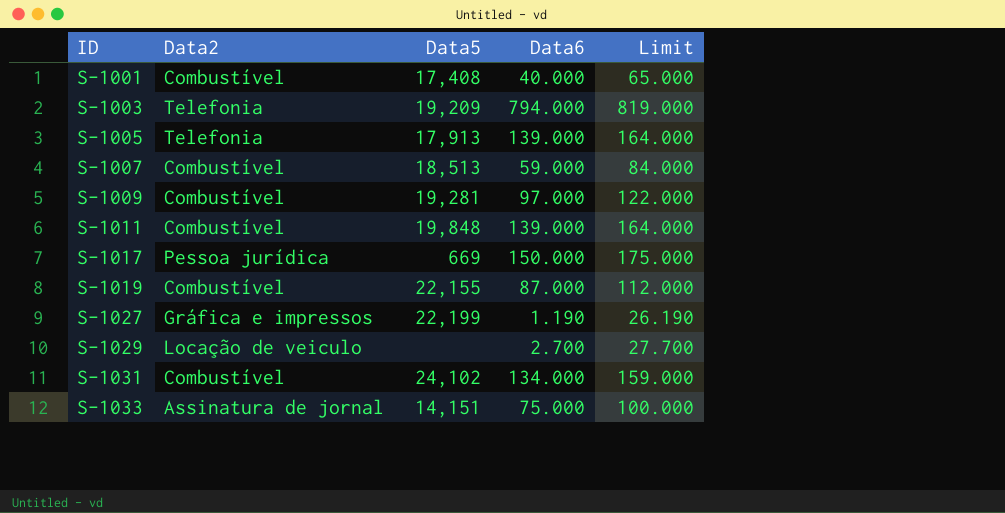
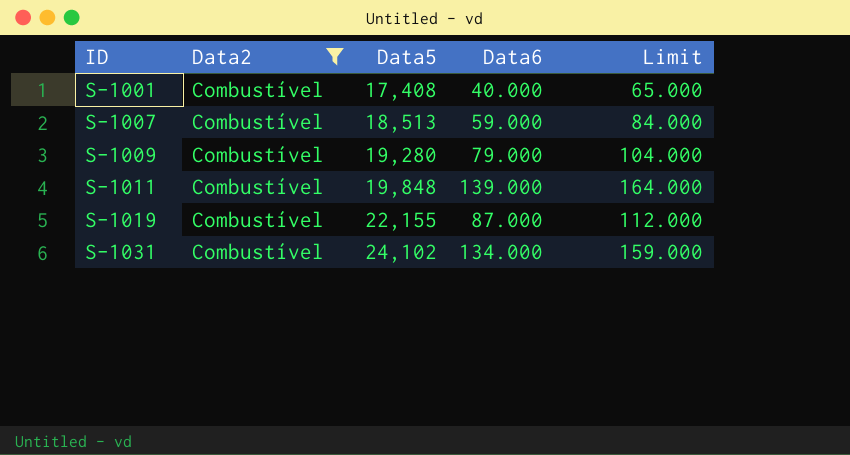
filter: none -> Data2 = Combustível
S-1009 | Data5: 19,281 -> 19,280
S-1009 | Data6: 97.000 -> 79.000
S-1009 | Limit: 122.000 -> 104.000

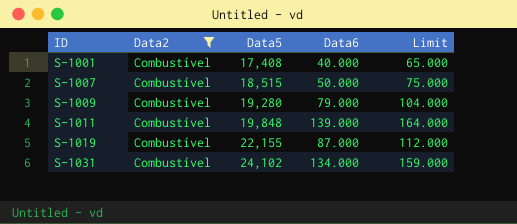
S-1007 | Data5: 18,513 -> 18,515
S-1007 | Data6: 59.000 -> 50.000
S-1007 | Limit: 84.000 -> 75.000

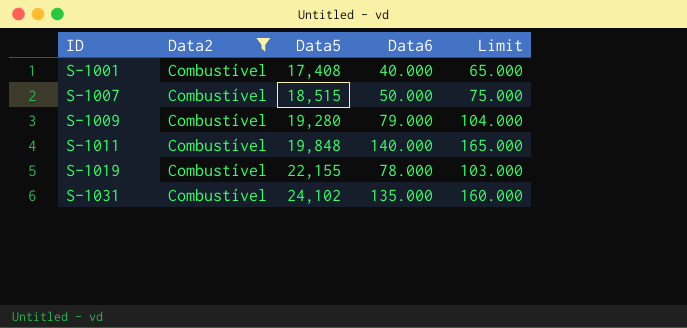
S-1011 | Data6: 139.000 -> 140.000
S-1011 | Limit: 164.000 -> 165.000
S-1019 | Data6: 87.000 -> 78.000
S-1019 | Limit: 112.000 -> 103.000
S-1031 | Data6: 134.000 -> 135.000
S-1031 | Limit: 159.000 -> 160.000

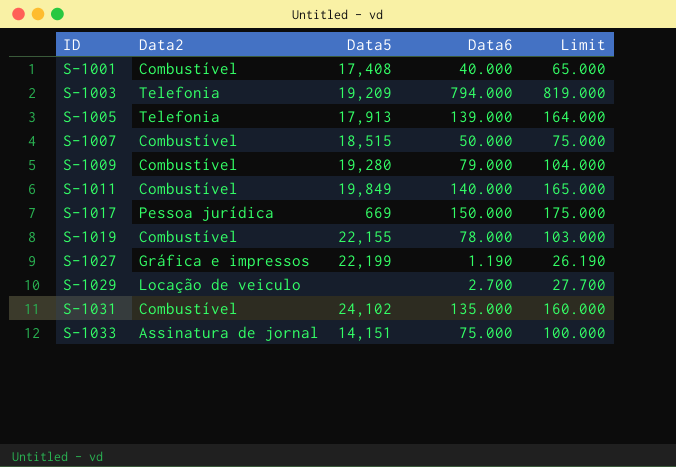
filter: Data2 = Combustível -> none
S-1011 | Data5: 19,848 -> 19,849

